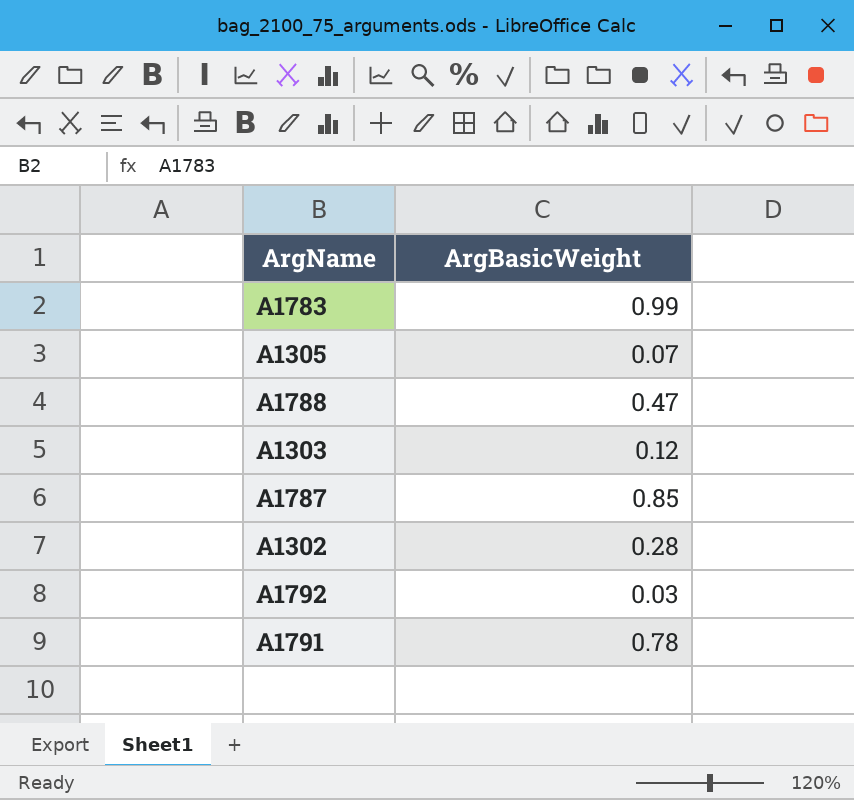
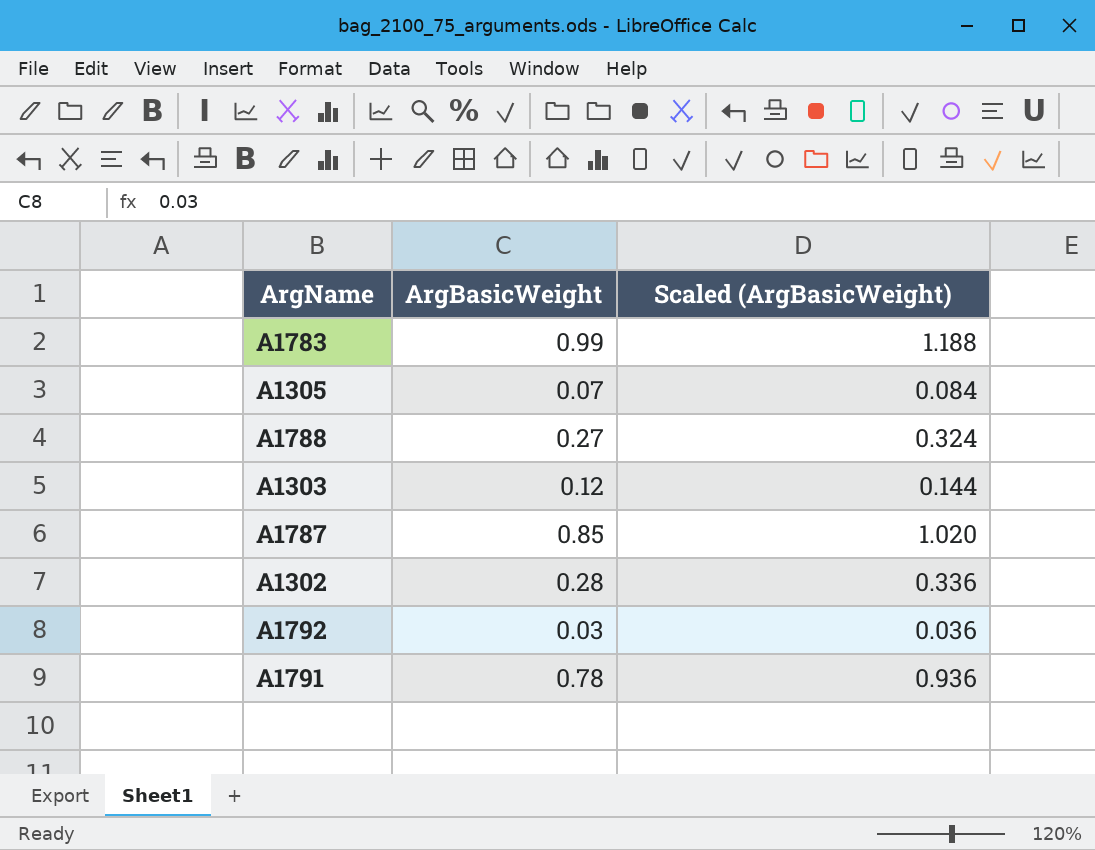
column Scaled (ArgBasicWeight) | formula: none -> [ArgBasicWeight] * 1.2
A1788 | ArgBasicWeight: 0.47 -> 0.27

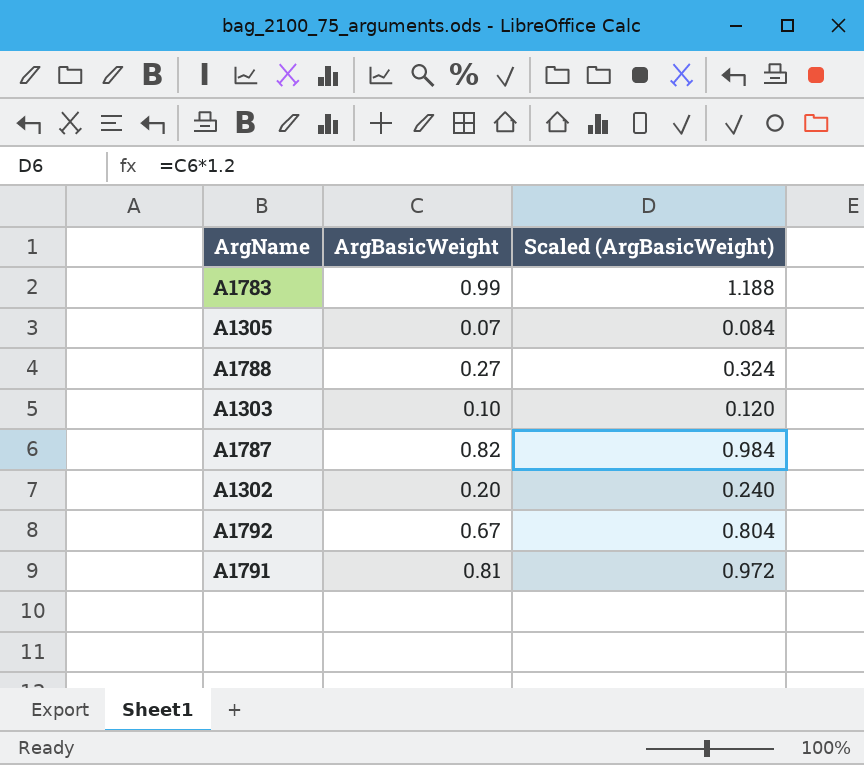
A1303 | ArgBasicWeight: 0.12 -> 0.10
A1303 | Scaled (ArgBasicWeight): 0.144 -> 0.120
A1787 | ArgBasicWeight: 0.85 -> 0.82
A1787 | Scaled (ArgBasicWeight): 1.020 -> 0.984
A1302 | ArgBasicWeight: 0.28 -> 0.20
A1302 | Scaled (ArgBasicWeight): 0.336 -> 0.240
A1792 | ArgBasicWeight: 0.03 -> 0.67
A1792 | Scaled (ArgBasicWeight): 0.036 -> 0.804
A1791 | ArgBasicWeight: 0.78 -> 0.81
A1791 | Scaled (ArgBasicWeight): 0.936 -> 0.972

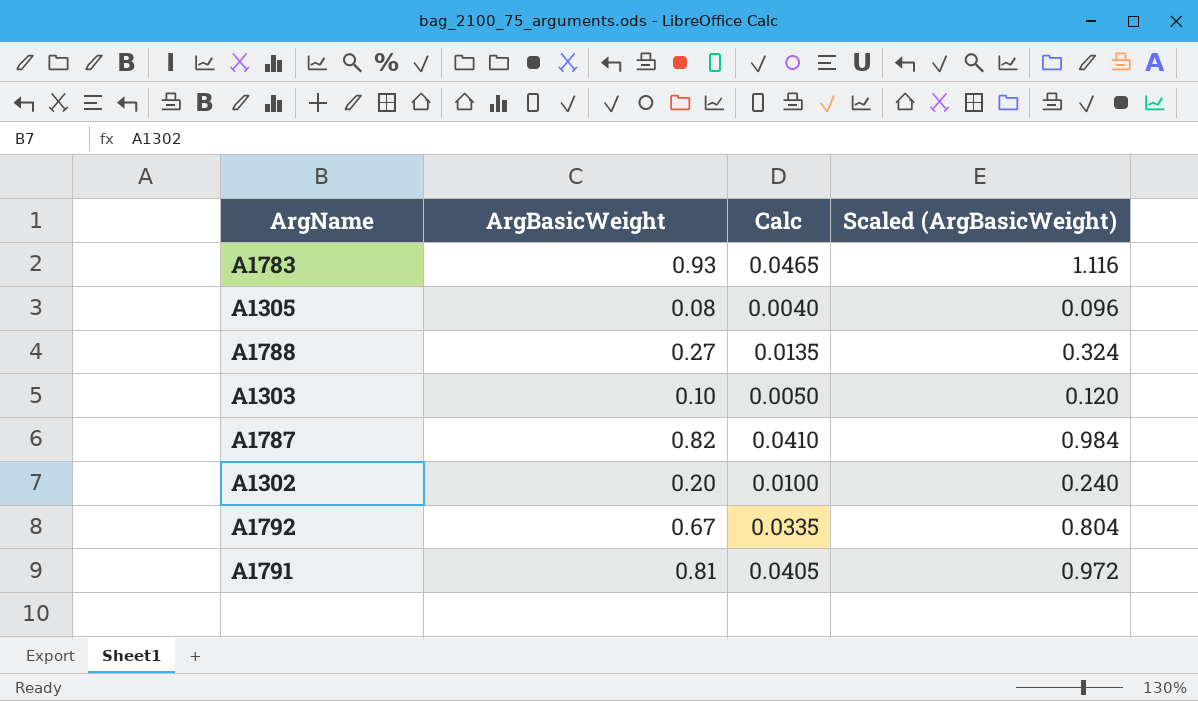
column Calc | formula: none -> [ArgBasicWeight] * 0.05
A1783 | ArgBasicWeight: 0.99 -> 0.93
A1783 | Scaled (ArgBasicWeight): 1.188 -> 1.116
A1305 | ArgBasicWeight: 0.07 -> 0.08
A1305 | Scaled (ArgBasicWeight): 0.084 -> 0.096

